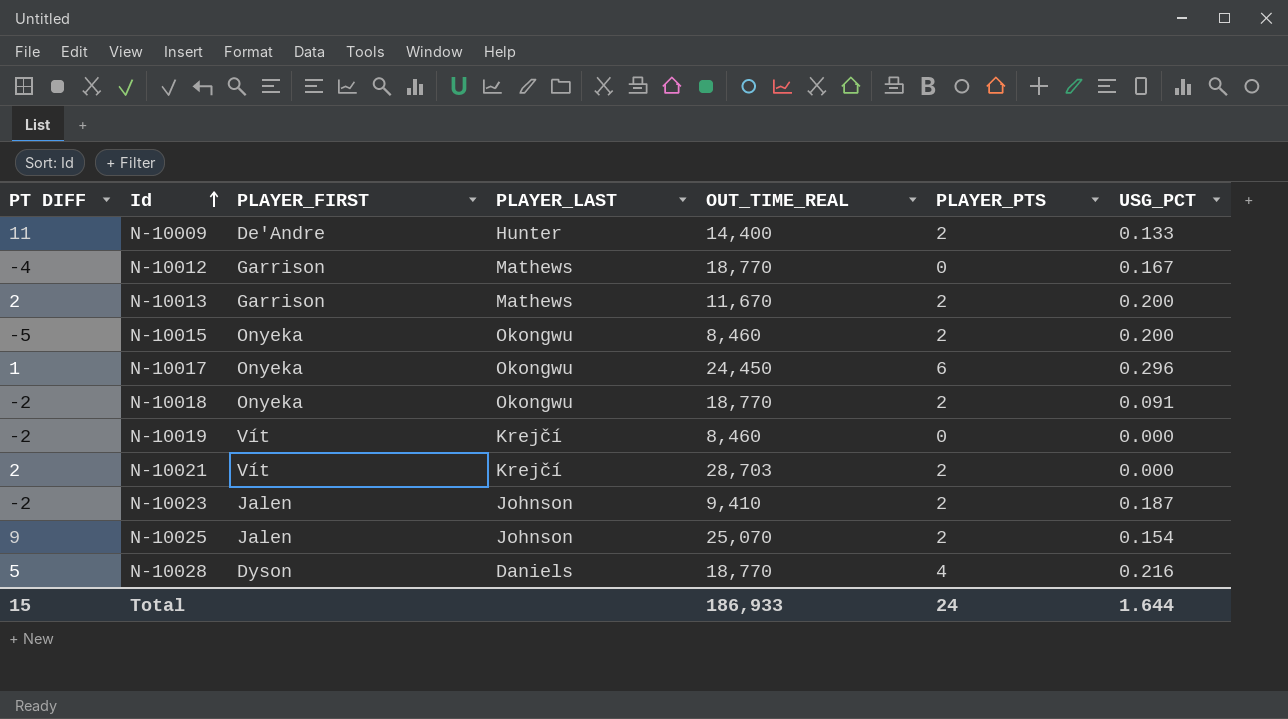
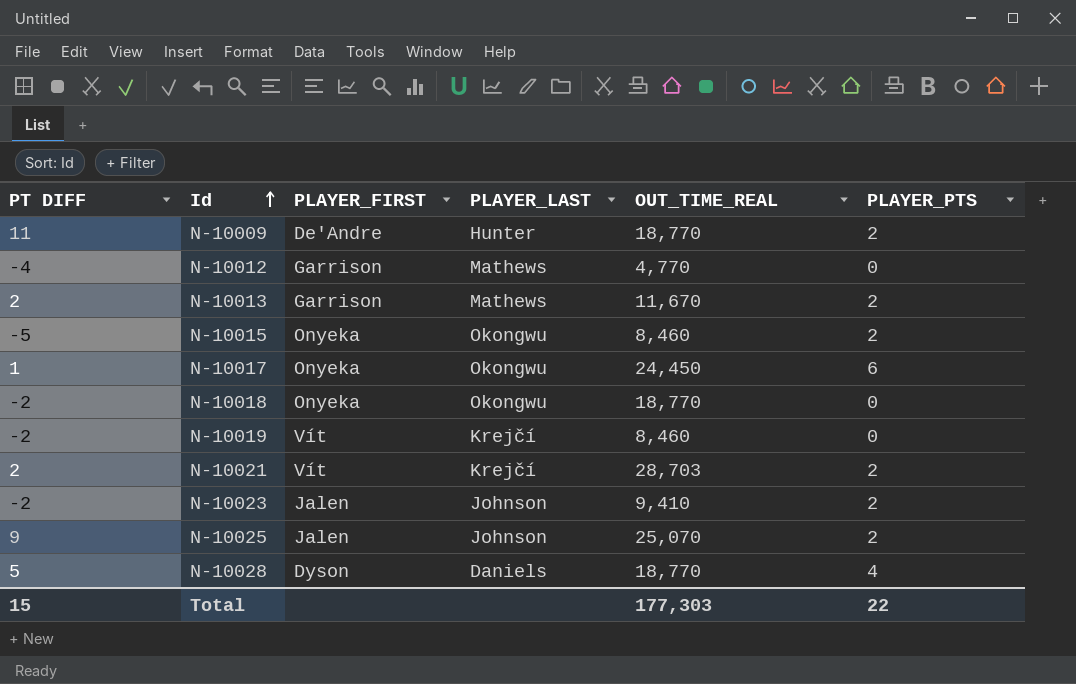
column USG_PCT | position: 7 -> none
N-10009 | OUT_TIME_REAL: 14,400 -> 18,770
N-10012 | OUT_TIME_REAL: 18,770 -> 4,770
N-10018 | PLAYER_PTS: 2 -> 0
Total | OUT_TIME_REAL: 186,933 -> 177,303
Total | PLAYER_PTS: 24 -> 22

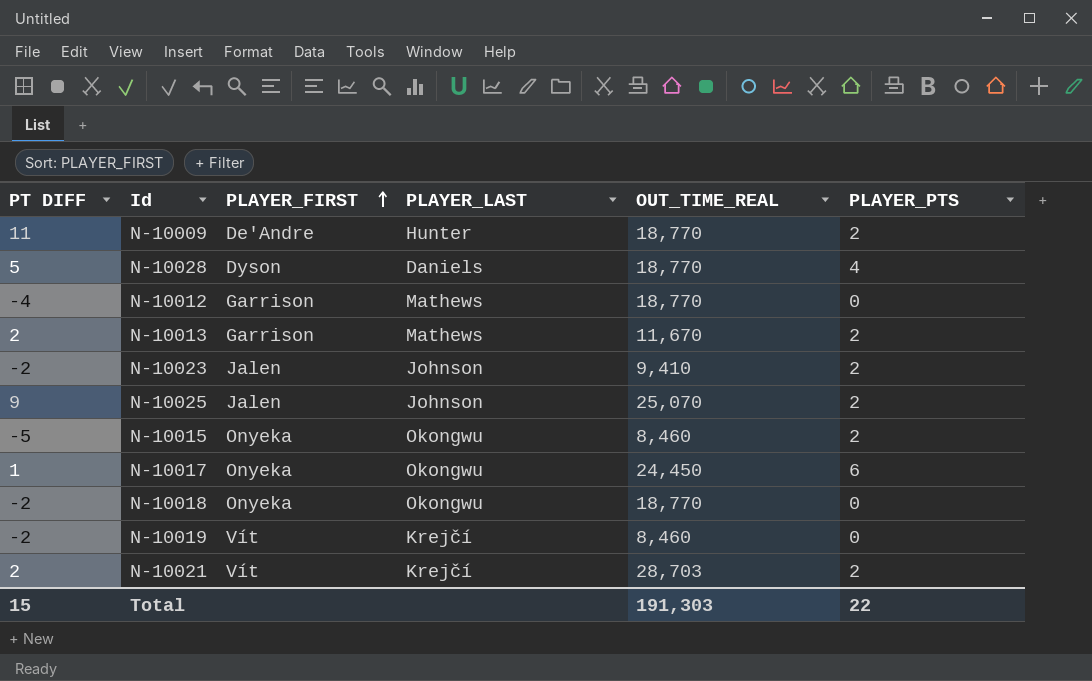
row order: Id ascending -> PLAYER_FIRST ascending
N-10012 | OUT_TIME_REAL: 4,770 -> 18,770
Total | OUT_TIME_REAL: 177,303 -> 191,303

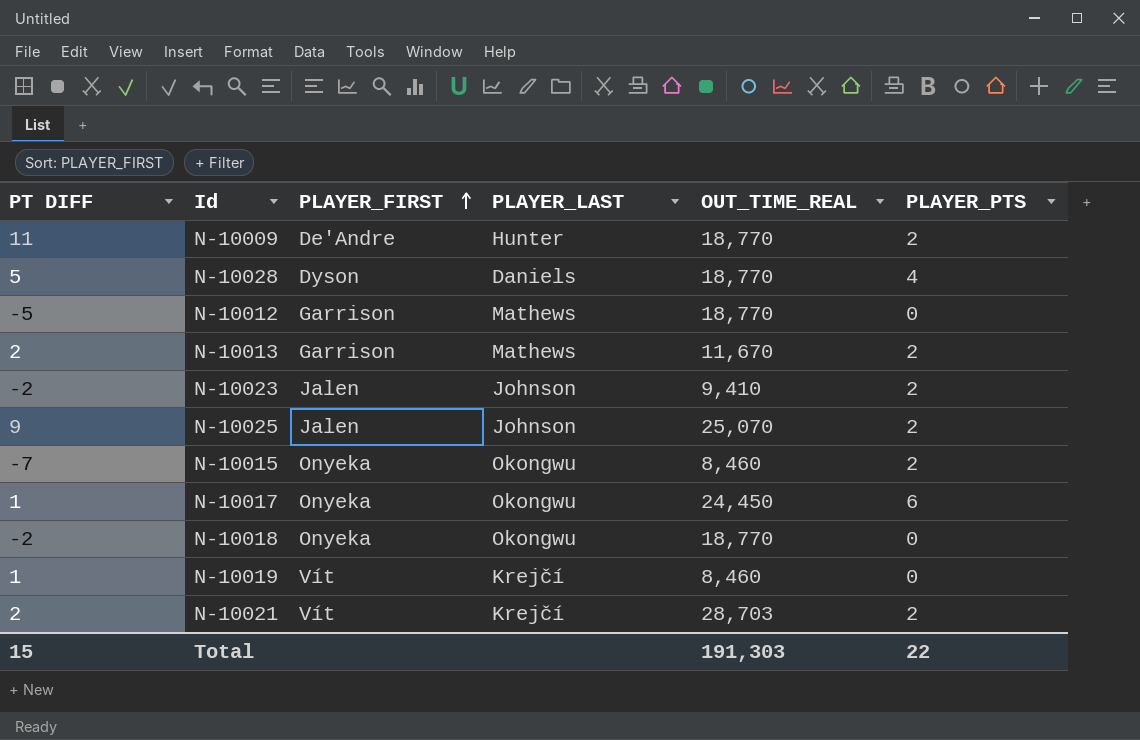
N-10012 | PT DIFF: -4 -> -5
N-10015 | PT DIFF: -5 -> -7
N-10019 | PT DIFF: -2 -> 1

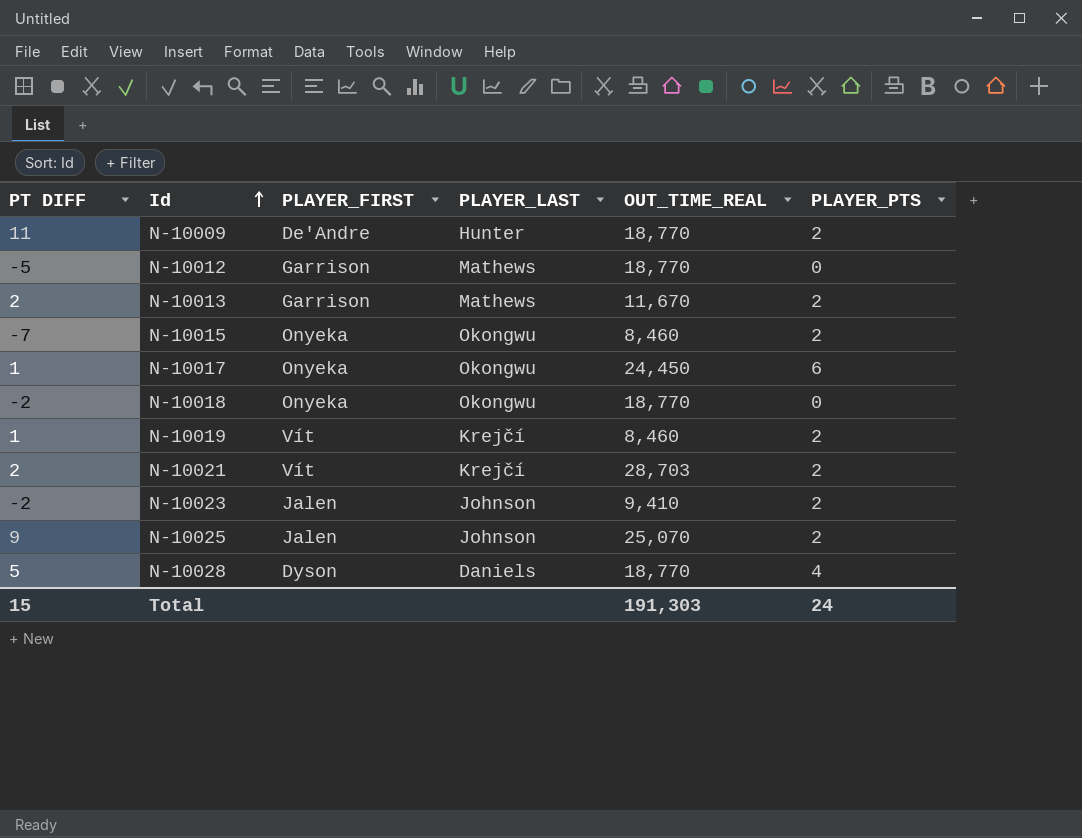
row order: PLAYER_FIRST ascending -> Id ascending
N-10019 | PLAYER_PTS: 0 -> 2
Total | PLAYER_PTS: 22 -> 24

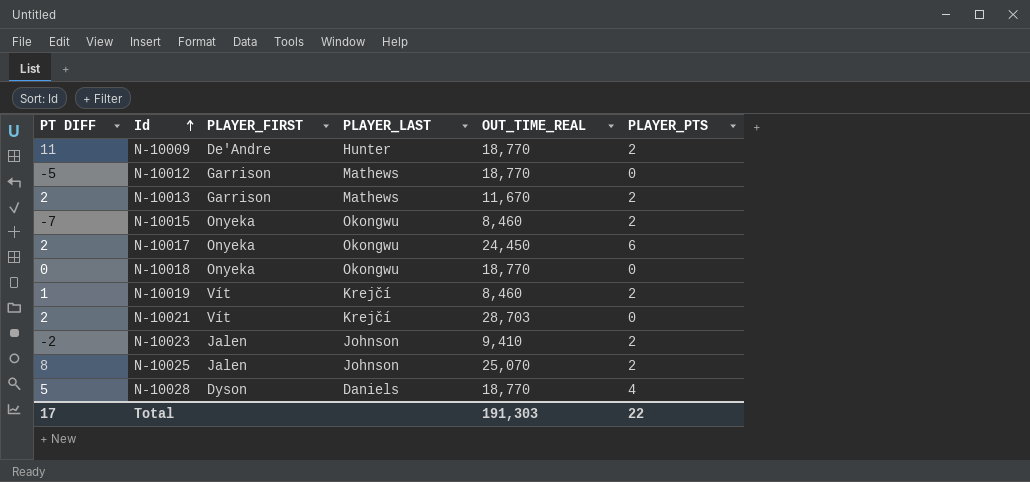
N-10017 | PT DIFF: 1 -> 2
N-10018 | PT DIFF: -2 -> 0
N-10021 | PLAYER_PTS: 2 -> 0
N-10025 | PT DIFF: 9 -> 8
Total | PT DIFF: 15 -> 17
Total | PLAYER_PTS: 24 -> 22

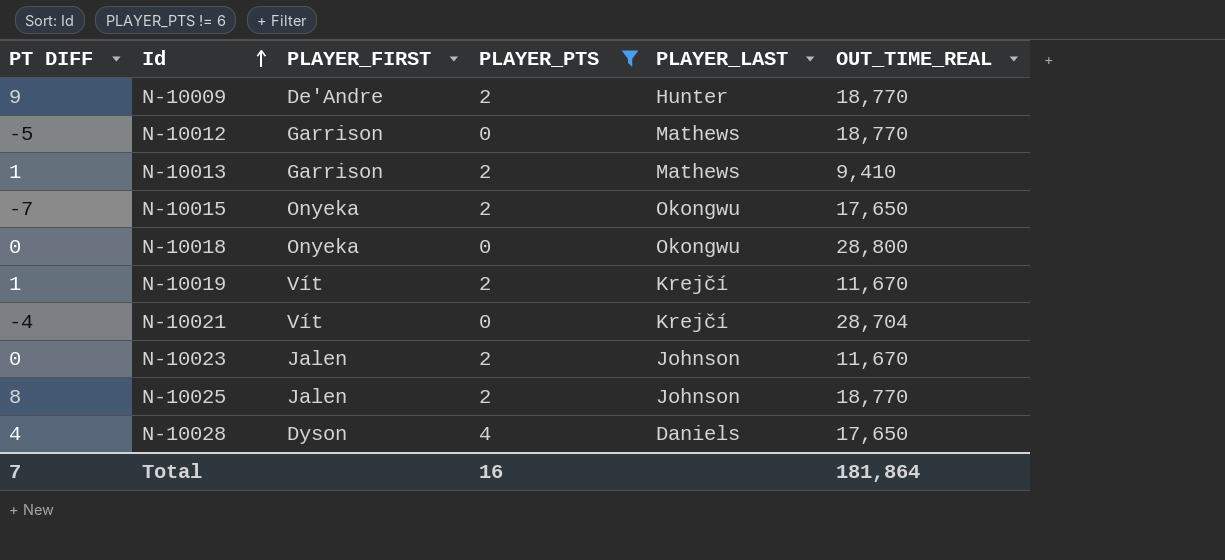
filter: none -> PLAYER_PTS != 6
column PLAYER_PTS | position: 6 -> 4
N-10009 | PT DIFF: 11 -> 9
N-10013 | PT DIFF: 2 -> 1
N-10013 | OUT_TIME_REAL: 11,670 -> 9,410
N-10015 | OUT_TIME_REAL: 8,460 -> 17,650
N-10018 | OUT_TIME_REAL: 18,770 -> 28,800
N-10019 | OUT_TIME_REAL: 8,460 -> 11,670
N-10021 | PT DIFF: 2 -> -4
N-10021 | OUT_TIME_REAL: 28,703 -> 28,704
N-10023 | PT DIFF: -2 -> 0
N-10023 | OUT_TIME_REAL: 9,410 -> 11,670
N-10025 | OUT_TIME_REAL: 25,070 -> 18,770
N-10028 | PT DIFF: 5 -> 4
N-10028 | OUT_TIME_REAL: 18,770 -> 17,650
Total | PT DIFF: 17 -> 7
Total | PLAYER_PTS: 22 -> 16
Total | OUT_TIME_REAL: 191,303 -> 181,864

